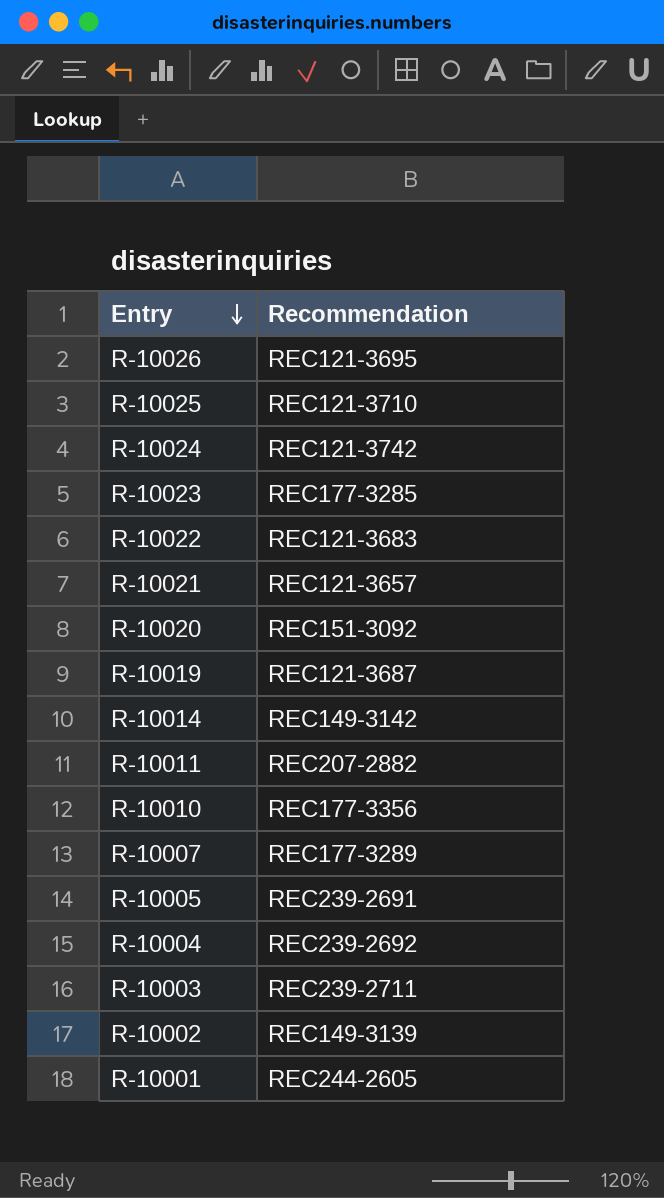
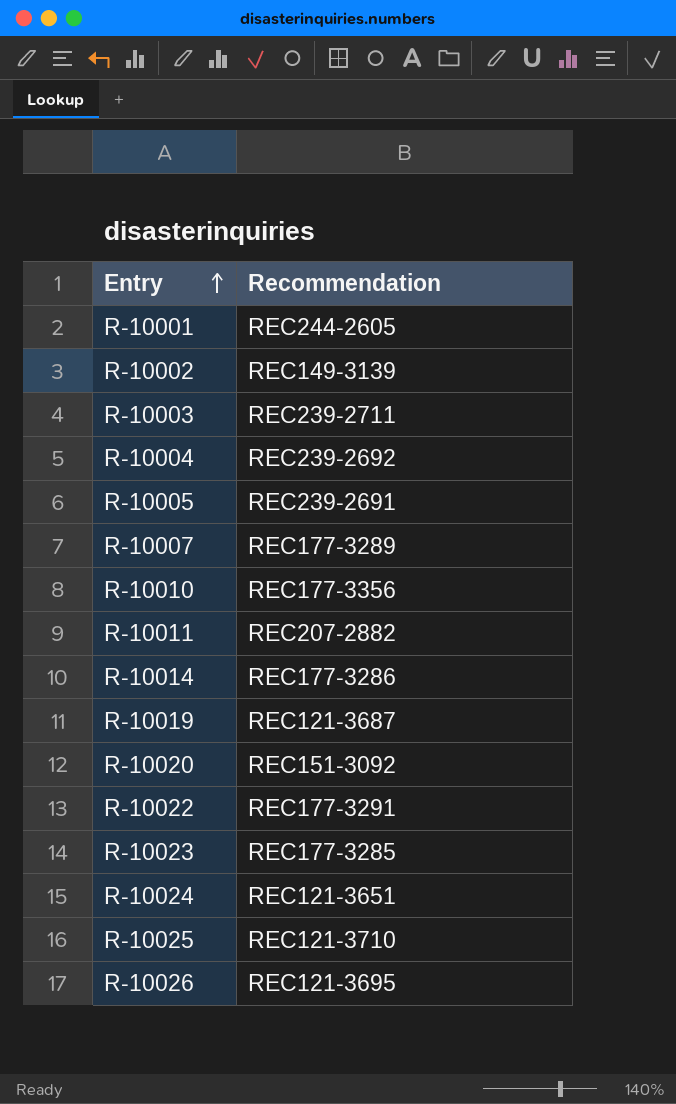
row order: Entry descending -> Entry ascending
row R-10021: REC121-3657 -> none
R-10014 | Recommendation: REC149-3142 -> REC177-3286
R-10022 | Recommendation: REC121-3683 -> REC177-3291
R-10024 | Recommendation: REC121-3742 -> REC121-3651

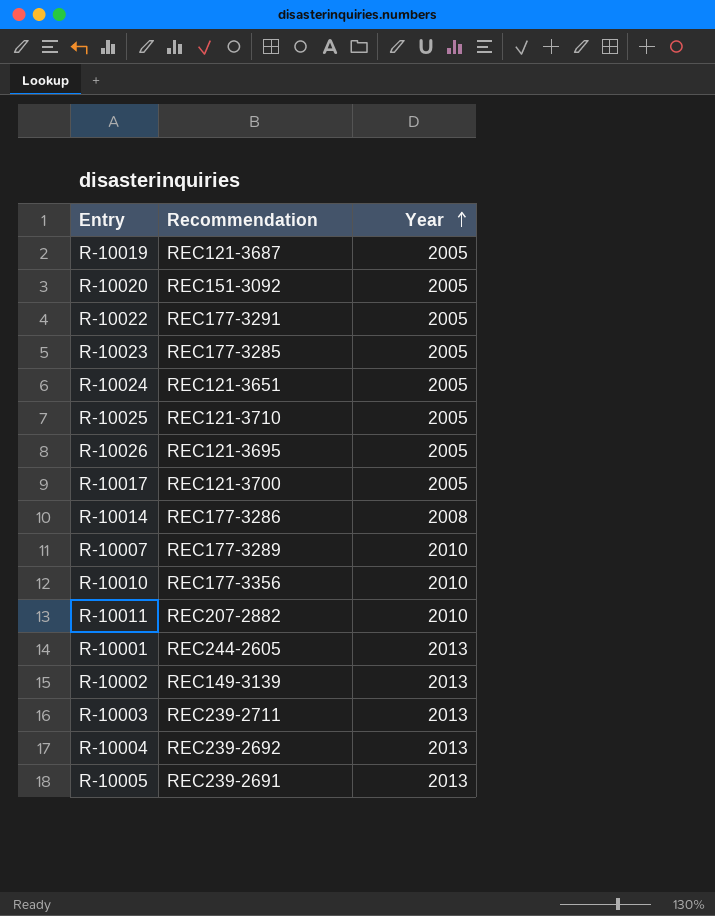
row order: Entry ascending -> Year ascending
column Year | position: none -> 3
row R-10017: none -> REC121-3700 | 2005

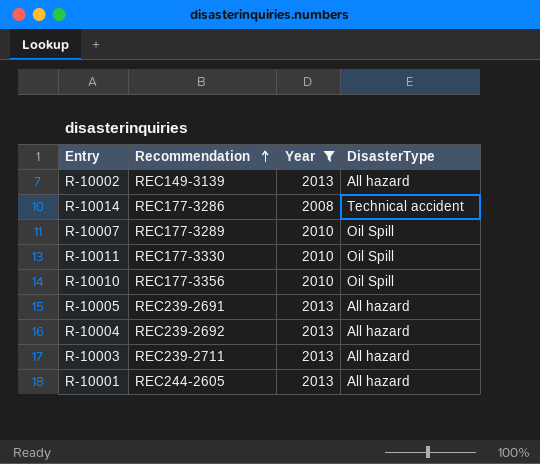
filter: none -> Year != 2005
row order: Year ascending -> Recommendation ascending
column DisasterType | position: none -> 4
R-10011 | Recommendation: REC207-2882 -> REC177-3330

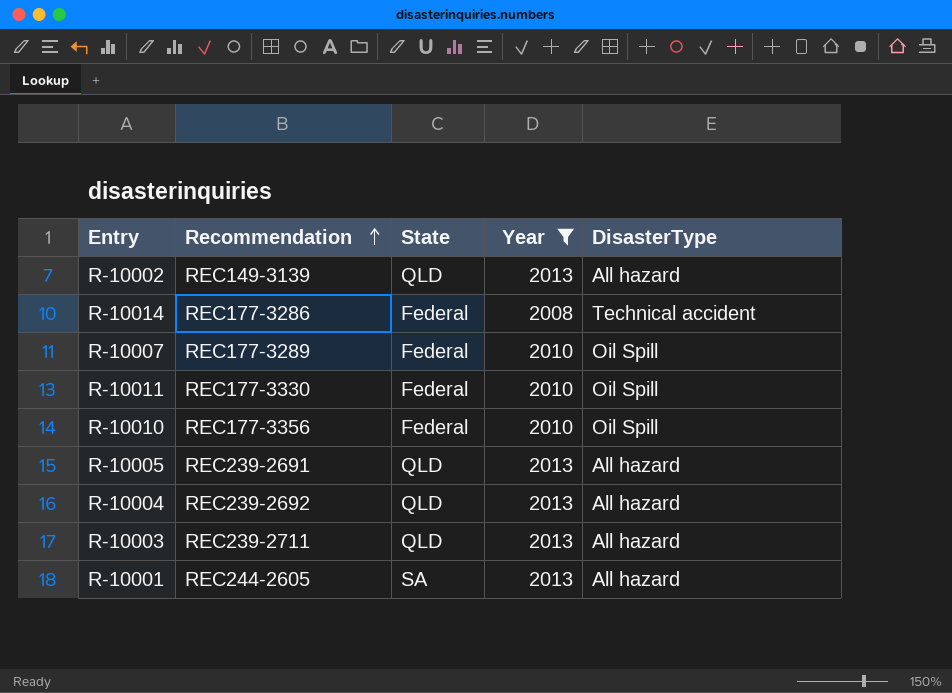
column State | position: none -> 3

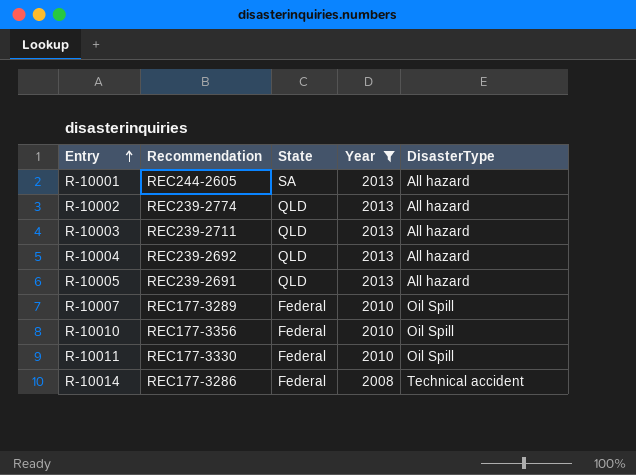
row order: Recommendation ascending -> Entry ascending
R-10002 | Recommendation: REC149-3139 -> REC239-2774

